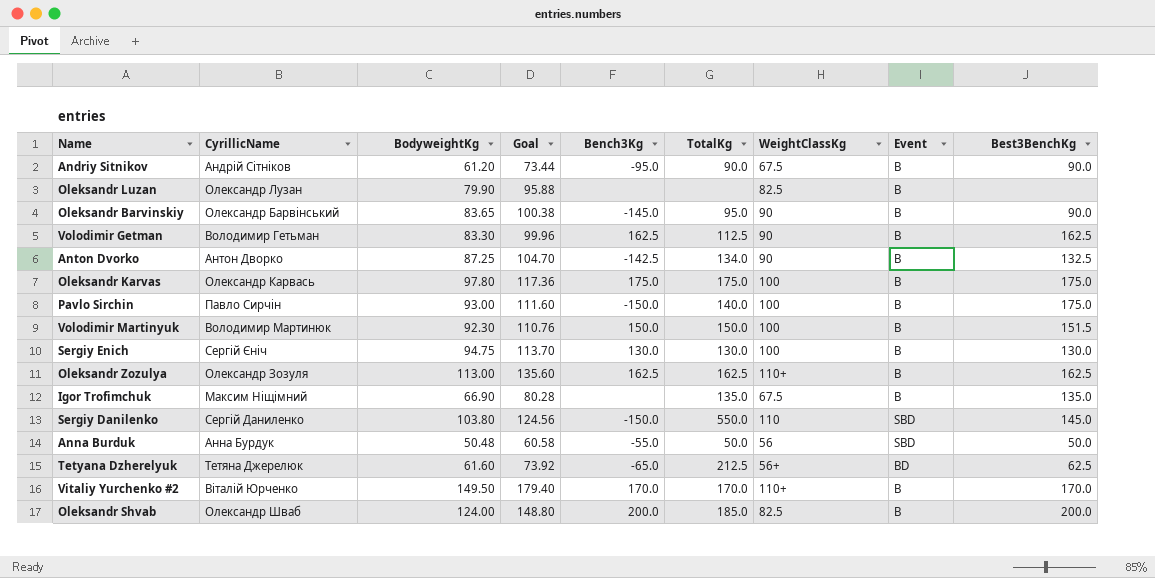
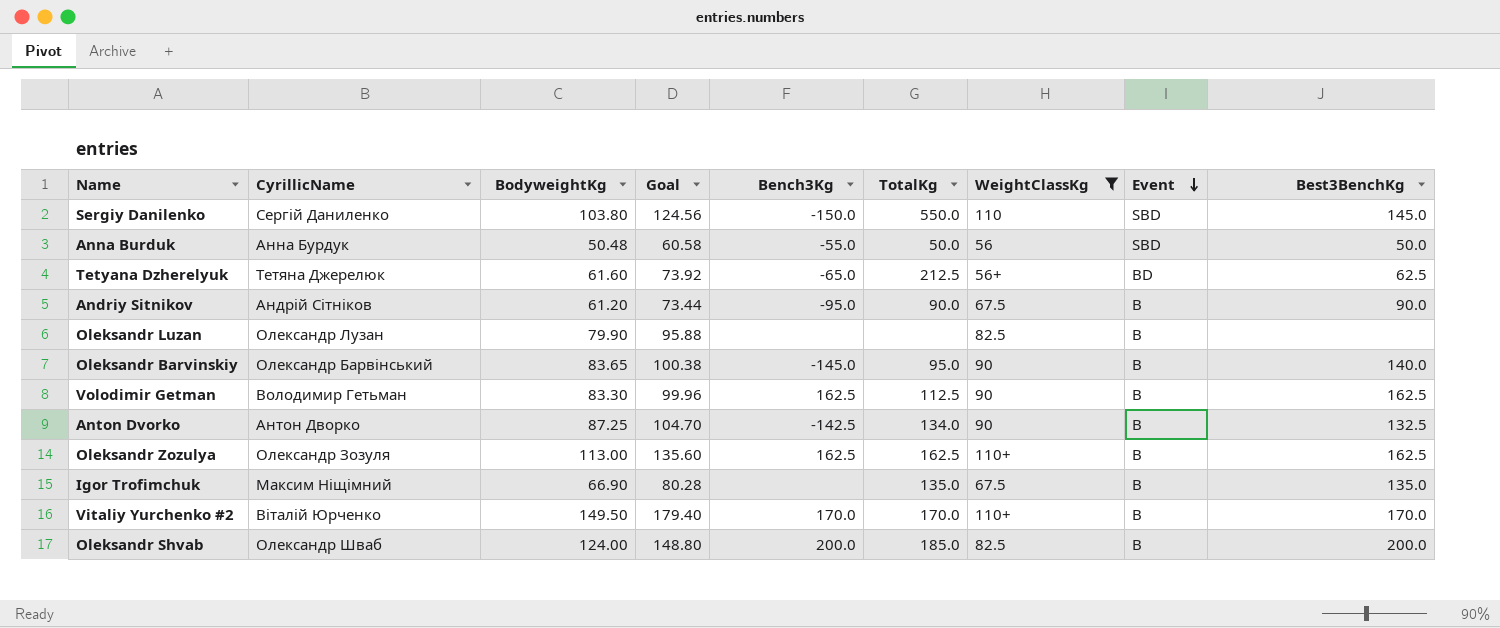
filter: none -> WeightClassKg != 100
row order: none -> Event descending
Oleksandr Barvinskiy | Best3BenchKg: 90.0 -> 140.0

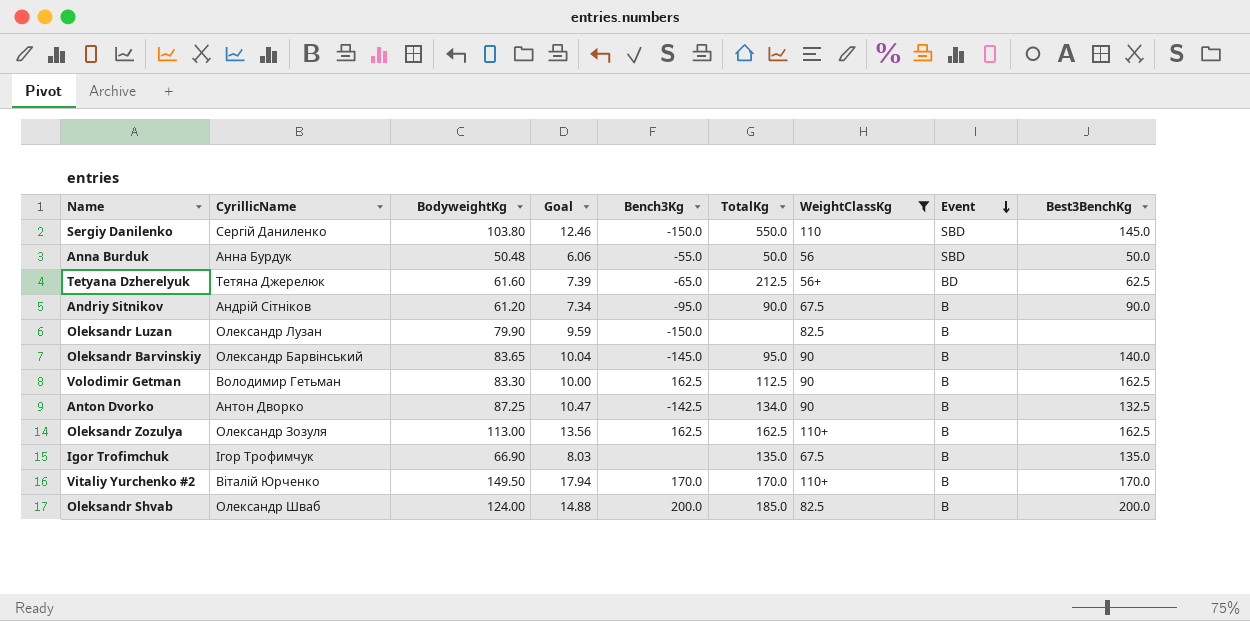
column Goal | formula: [BodyweightKg] * 1.2 -> [BodyweightKg] * 0.12
Oleksandr Luzan | Bench3Kg: none -> -150.0
Igor Trofimchuk | CyrillicName: Максим Ніщімний -> Ігор Трофимчук

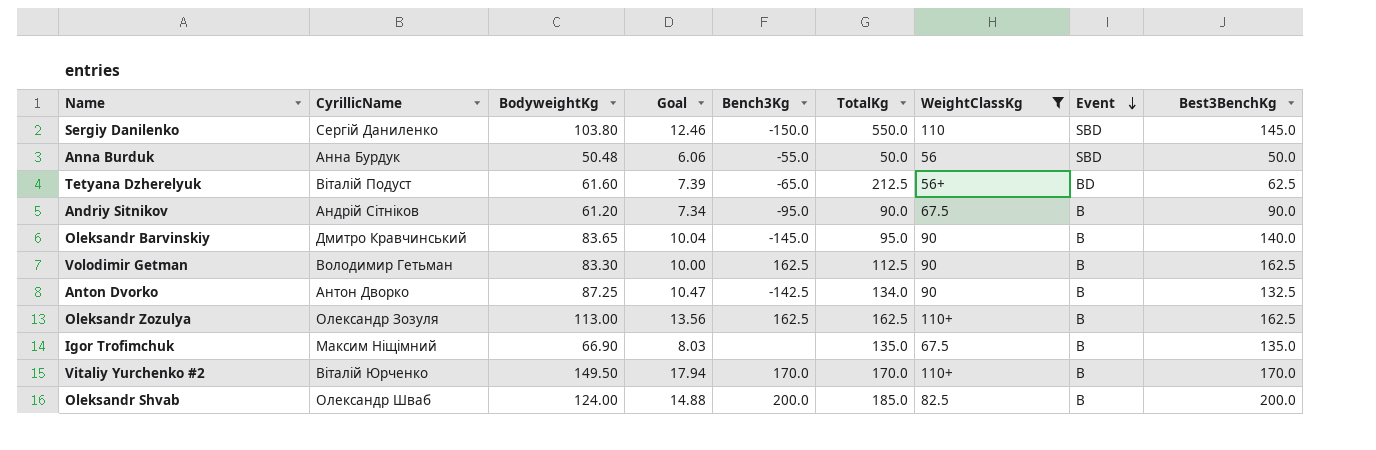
row Oleksandr Luzan: Олександр Лузан | 79.90 | 9.59 | -150.0 | none | 82.5 | B | none -> none
Tetyana Dzherelyuk | CyrillicName: Тетяна Джерелюк -> Віталій Подуст
Oleksandr Barvinskiy | CyrillicName: Олександр Барвінський -> Дмитро Кравчинський
Igor Trofimchuk | CyrillicName: Ігор Трофимчук -> Максим Ніщімний

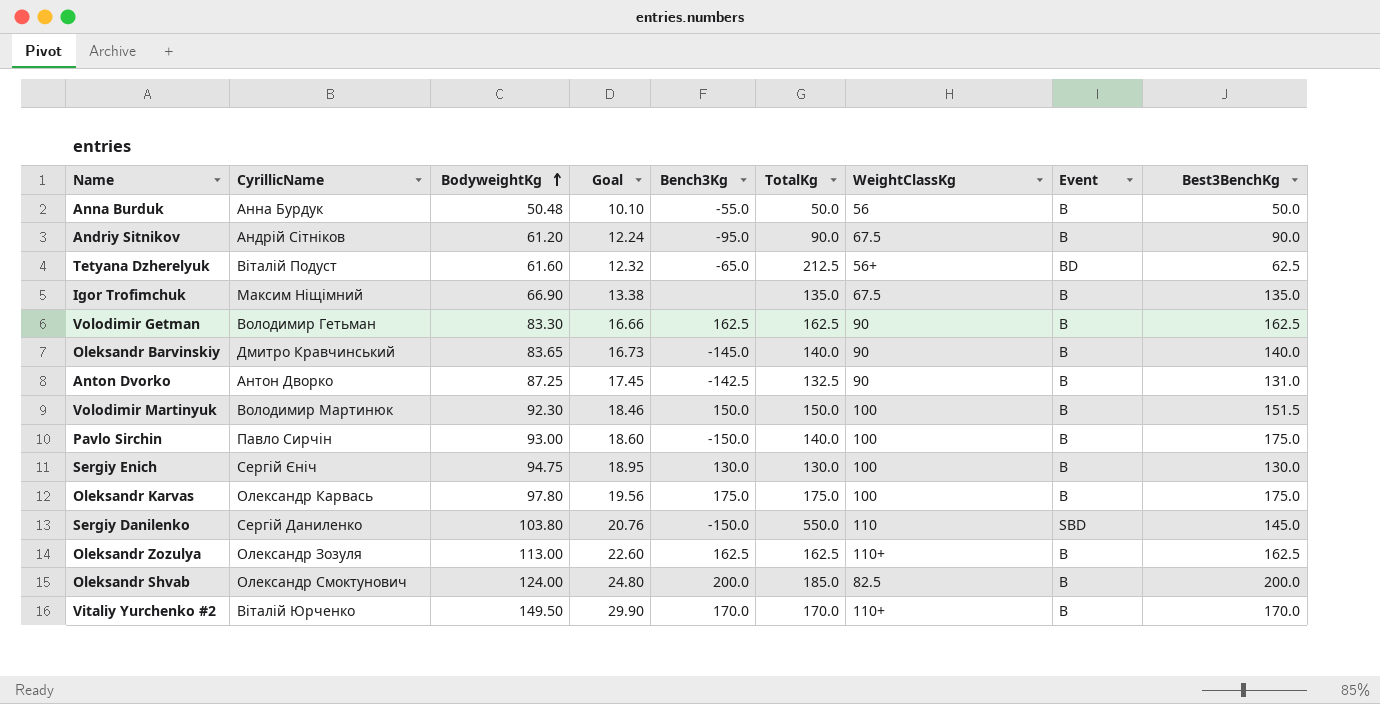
filter: WeightClassKg != 100 -> none
row order: Event descending -> BodyweightKg ascending
column Goal | formula: [BodyweightKg] * 0.12 -> [BodyweightKg] * 0.2
Anna Burduk | Event: SBD -> B
Volodimir Getman | TotalKg: 112.5 -> 162.5
Oleksandr Barvinskiy | TotalKg: 95.0 -> 140.0
Anton Dvorko | TotalKg: 134.0 -> 132.5
Anton Dvorko | Best3BenchKg: 132.5 -> 131.0
Oleksandr Shvab | CyrillicName: Олександр Шваб -> Олександр Смоктунович

